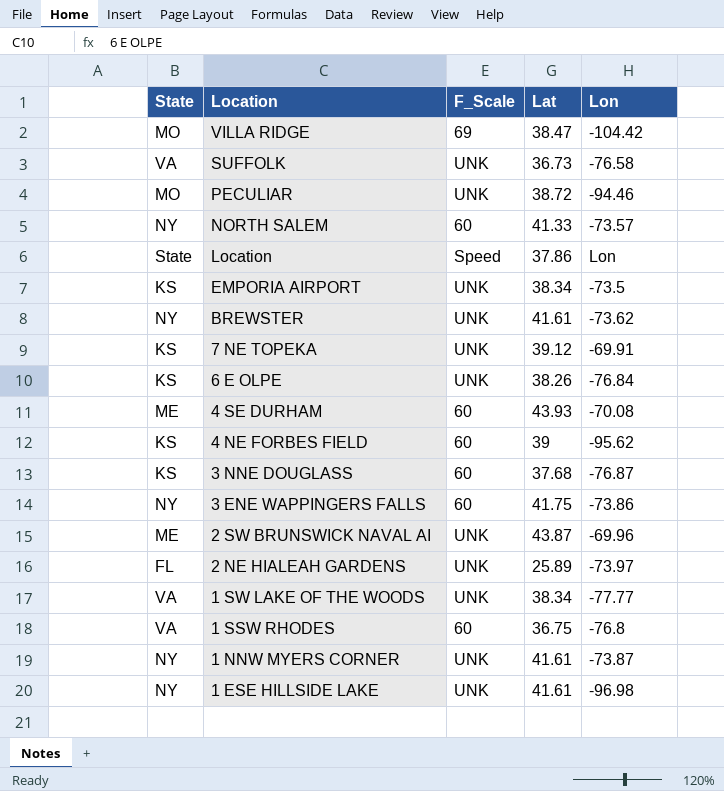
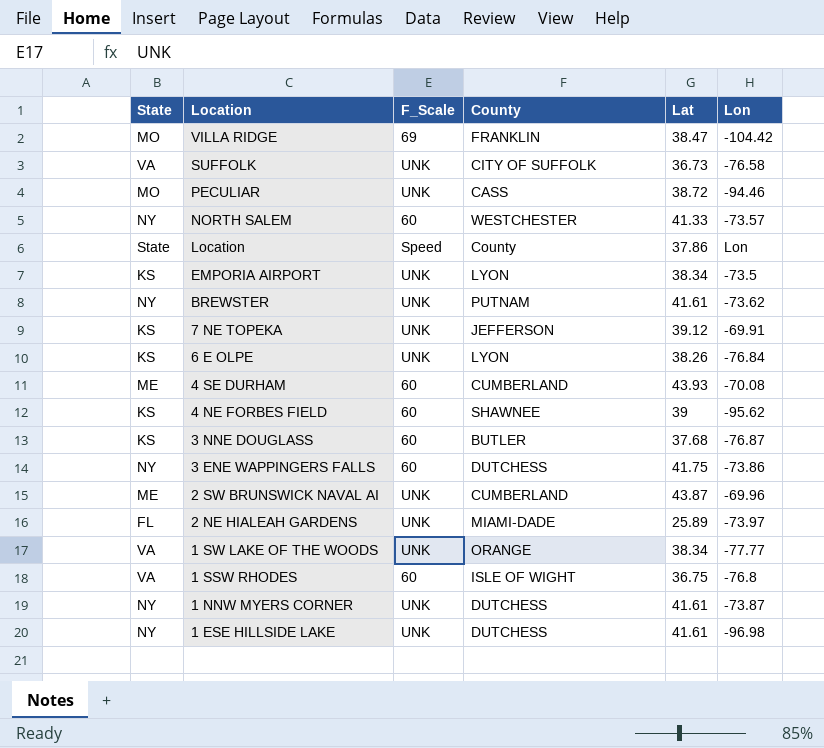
column County | position: none -> 4

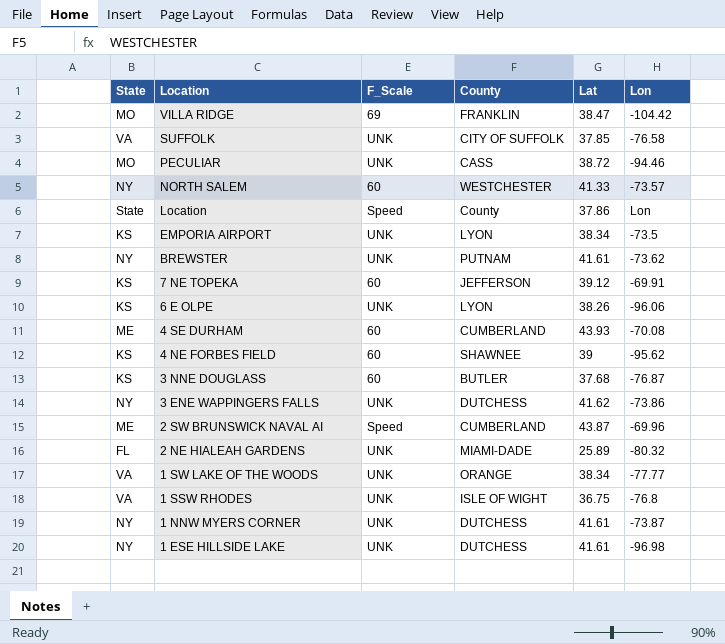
SUFFOLK | Lat: 36.73 -> 37.85
7 NE TOPEKA | F_Scale: UNK -> 60
6 E OLPE | Lon: -76.84 -> -96.06
3 ENE WAPPINGERS FALLS | F_Scale: 60 -> UNK
3 ENE WAPPINGERS FALLS | Lat: 41.75 -> 41.62
2 SW BRUNSWICK NAVAL AI | F_Scale: UNK -> Speed
2 NE HIALEAH GARDENS | Lon: -73.97 -> -80.32
1 SSW RHODES | F_Scale: 60 -> UNK

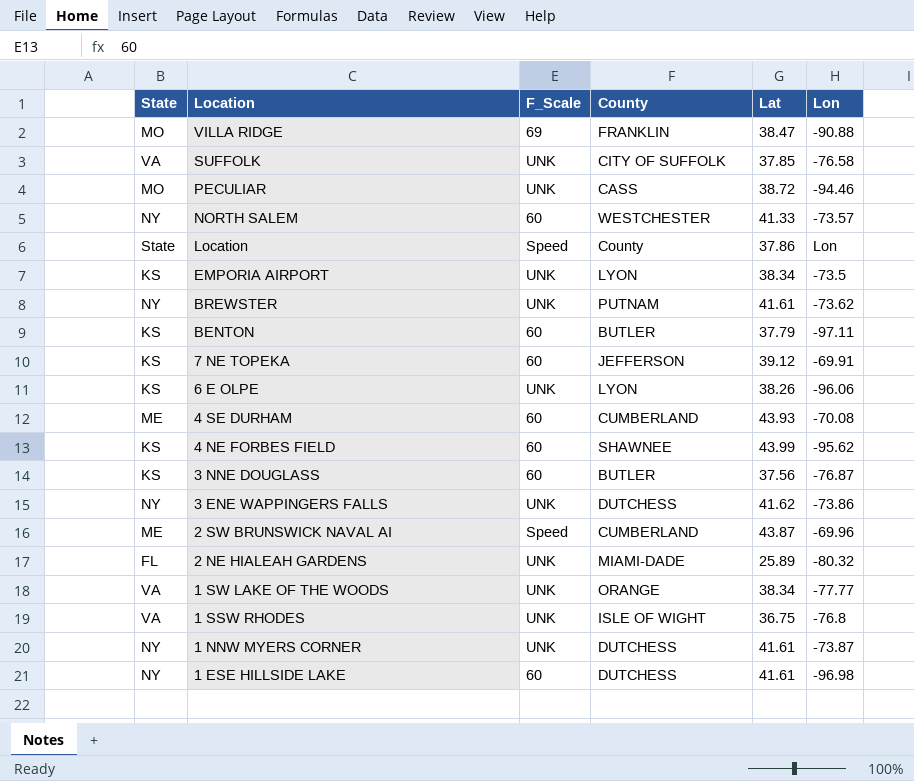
VILLA RIDGE | Lon: -104.42 -> -90.88
row BENTON: none -> KS | 60 | BUTLER | 37.79 | -97.11
4 NE FORBES FIELD | Lat: 39 -> 43.99
3 NNE DOUGLASS | Lat: 37.68 -> 37.56
1 ESE HILLSIDE LAKE | F_Scale: UNK -> 60

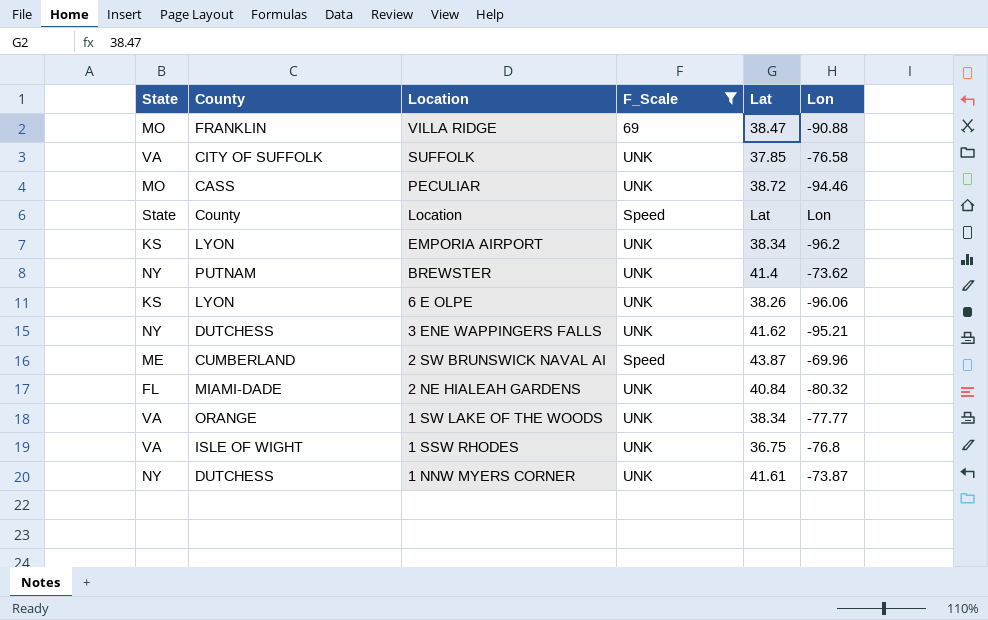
filter: none -> F_Scale != 60
column County | position: 4 -> 2
Location | Lat: 37.86 -> Lat
EMPORIA AIRPORT | Lon: -73.5 -> -96.2
BREWSTER | Lat: 41.61 -> 41.4
3 ENE WAPPINGERS FALLS | Lon: -73.86 -> -95.21
2 NE HIALEAH GARDENS | Lat: 25.89 -> 40.84

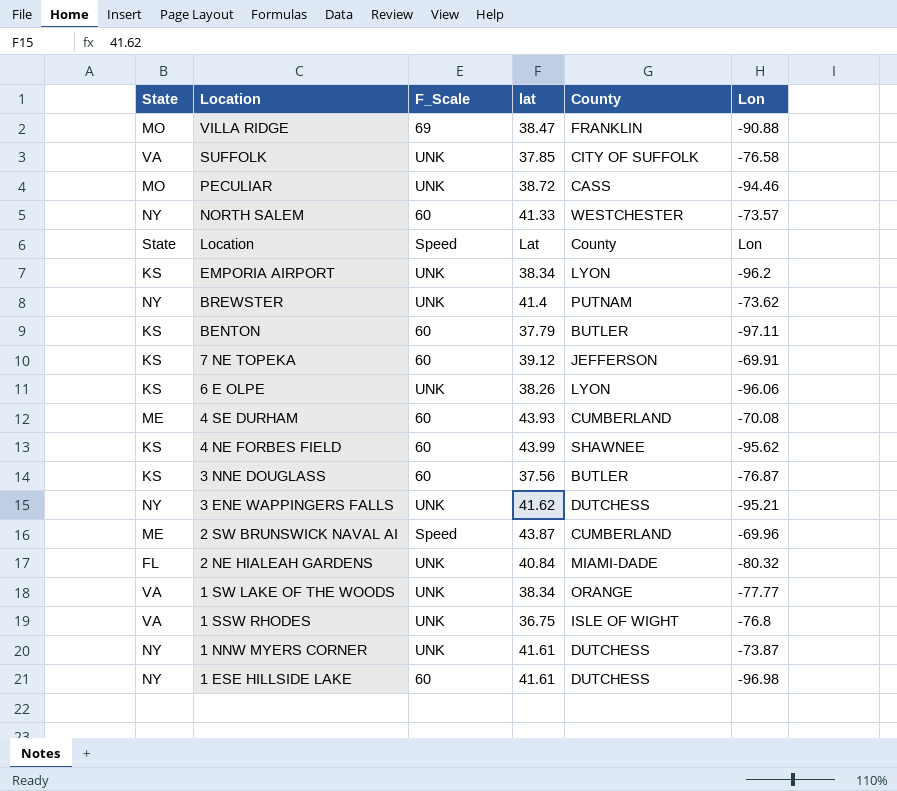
filter: F_Scale != 60 -> none
column name: Lat -> lat
column County | position: 2 -> 5

